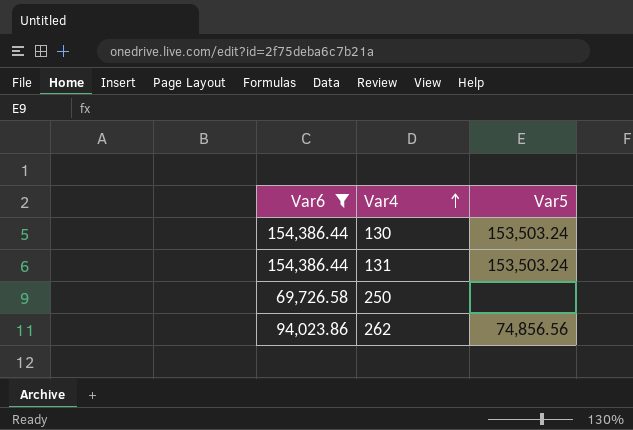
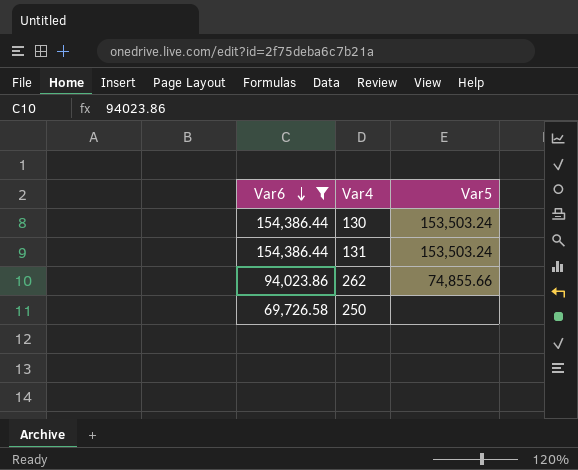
row order: Var4 ascending -> Var6 descending
262 | Var5: 74,856.56 -> 74,855.66

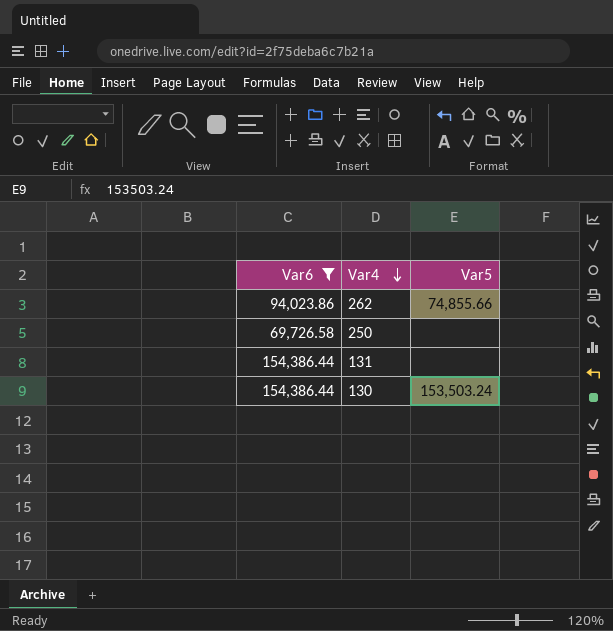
row order: Var6 descending -> Var4 descending
131 | Var5: 153,503.24 -> none

